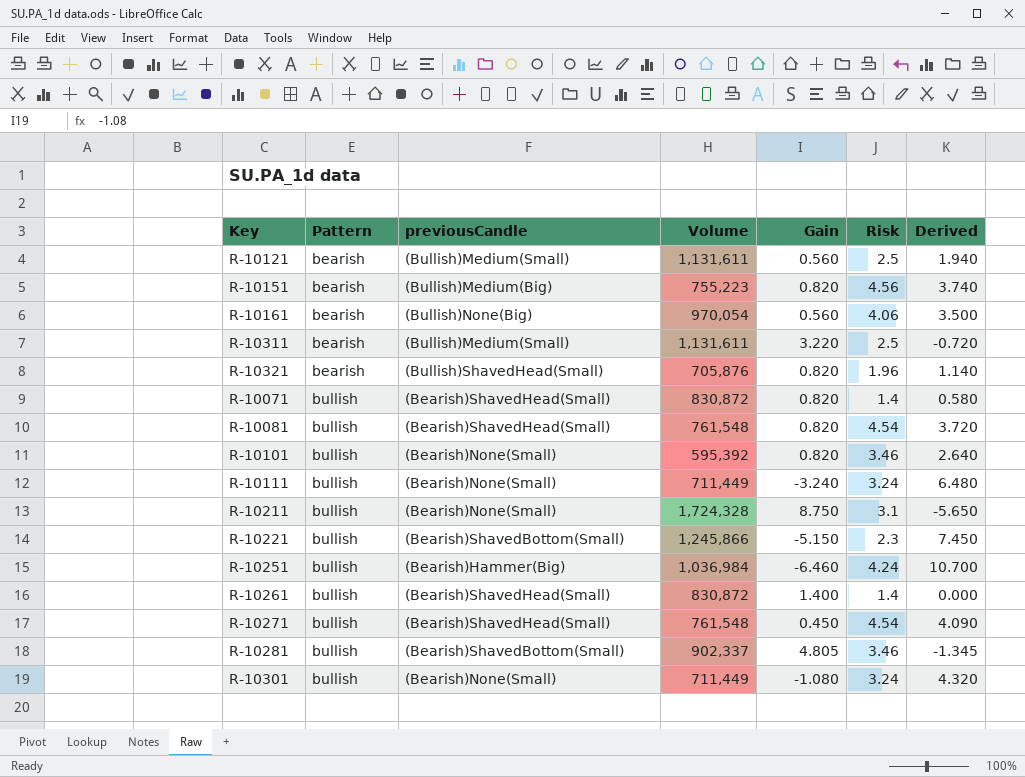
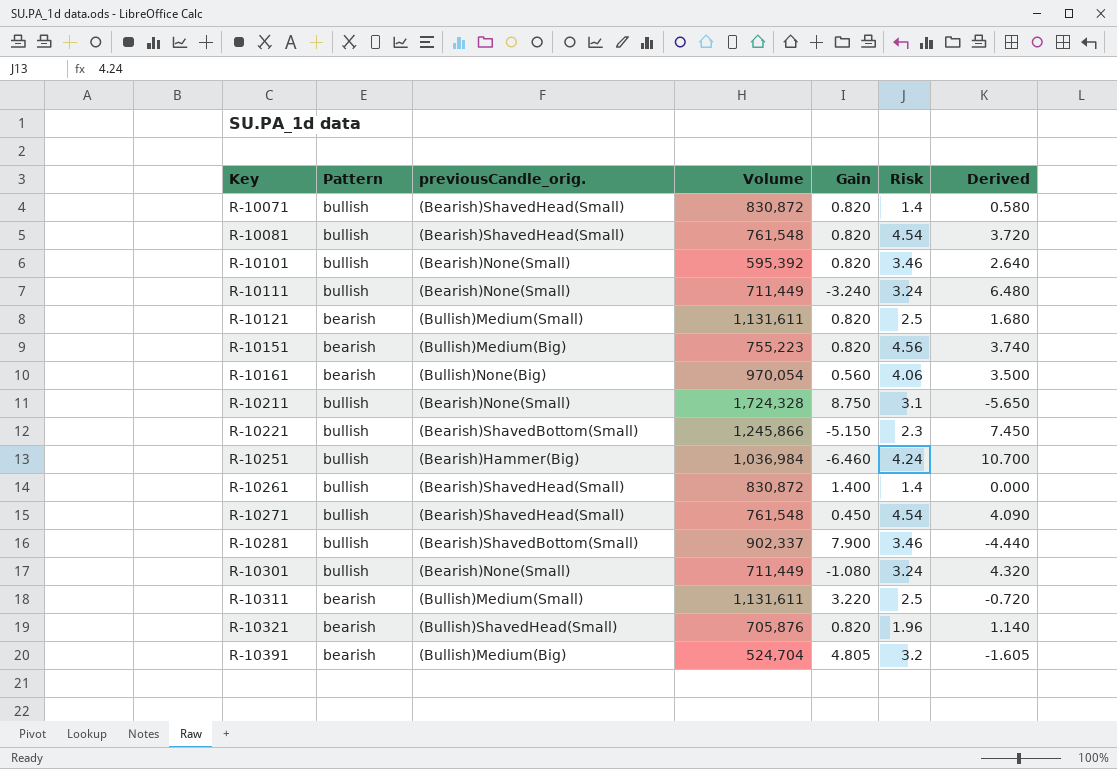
row order: Pattern ascending -> Key ascending
column name: previousCandle -> previousCandle_orig.
R-10121 | Gain: 0.560 -> 0.820
R-10121 | Derived: 1.940 -> 1.680
R-10281 | Gain: 4.805 -> 7.900
R-10281 | Derived: -1.345 -> -4.440
row R-10391: none -> bearish | (Bullish)Medium(Big) | 524,704 | 4.805 | 3.2 | -1.605

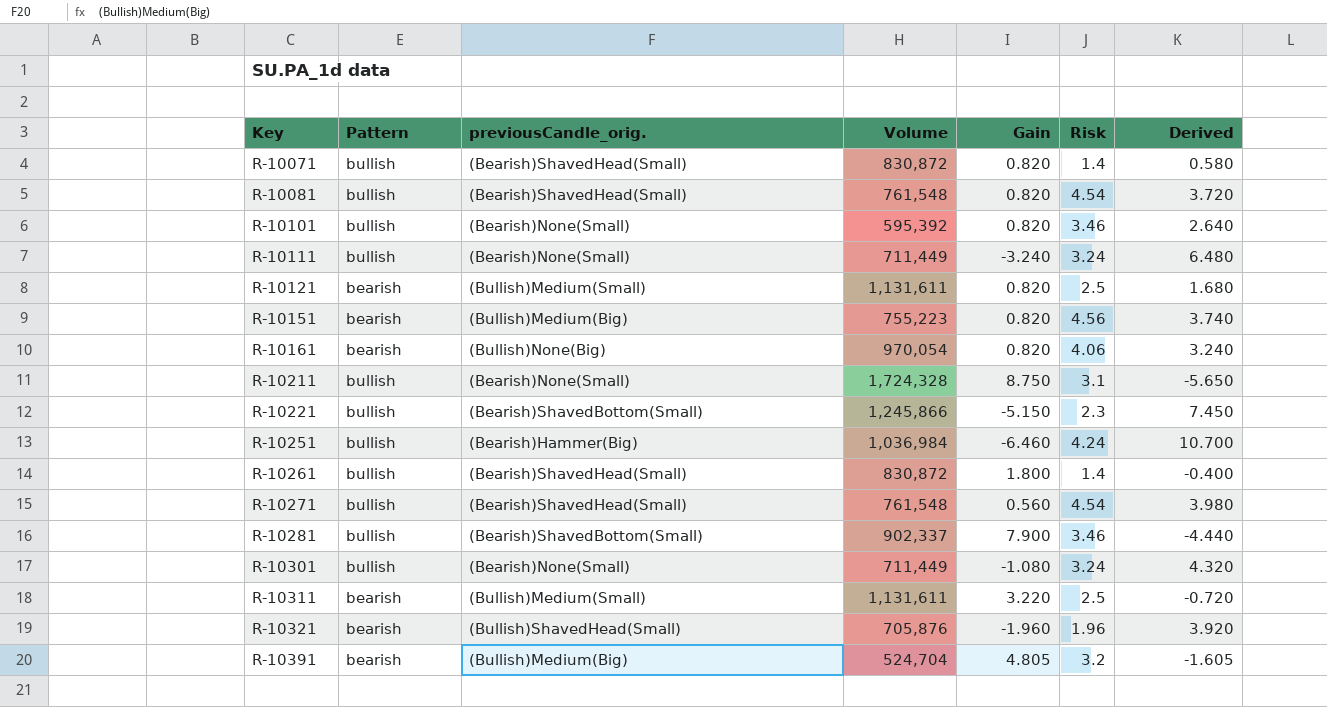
R-10161 | Gain: 0.560 -> 0.820
R-10161 | Derived: 3.500 -> 3.240
R-10261 | Gain: 1.400 -> 1.800
R-10261 | Derived: 0.000 -> -0.400
R-10271 | Gain: 0.450 -> 0.560
R-10271 | Derived: 4.090 -> 3.980
R-10321 | Gain: 0.820 -> -1.960
R-10321 | Derived: 1.140 -> 3.920

